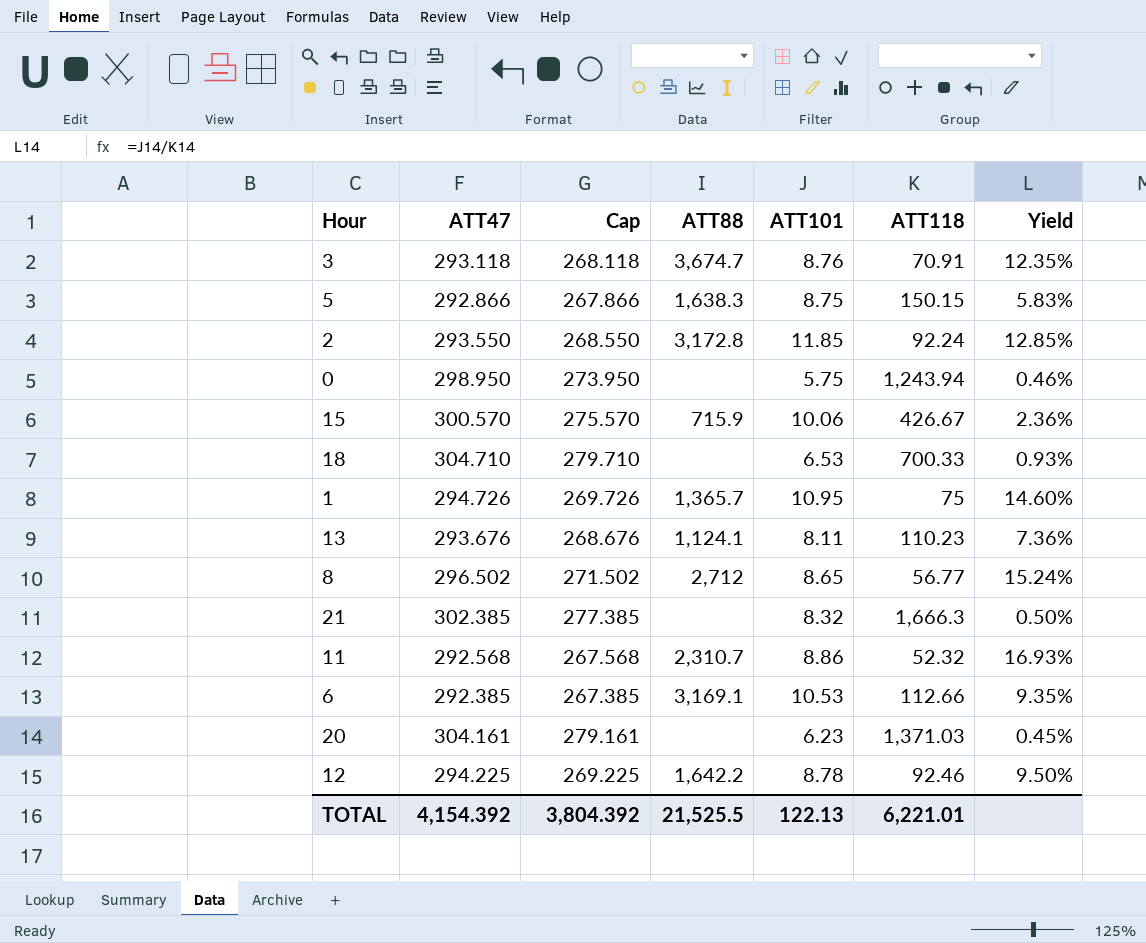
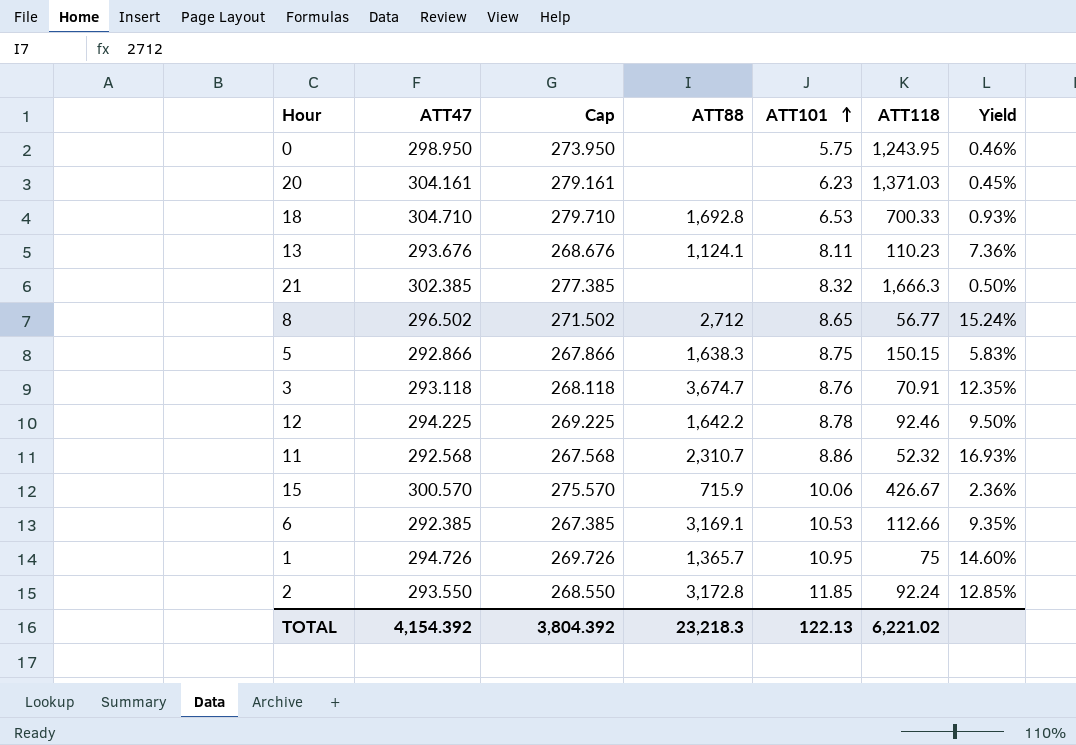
row order: none -> ATT101 ascending
0 | ATT118: 1,243.94 -> 1,243.95
18 | ATT88: none -> 1,692.8
TOTAL | ATT88: 21,525.5 -> 23,218.3
TOTAL | ATT118: 6,221.01 -> 6,221.02

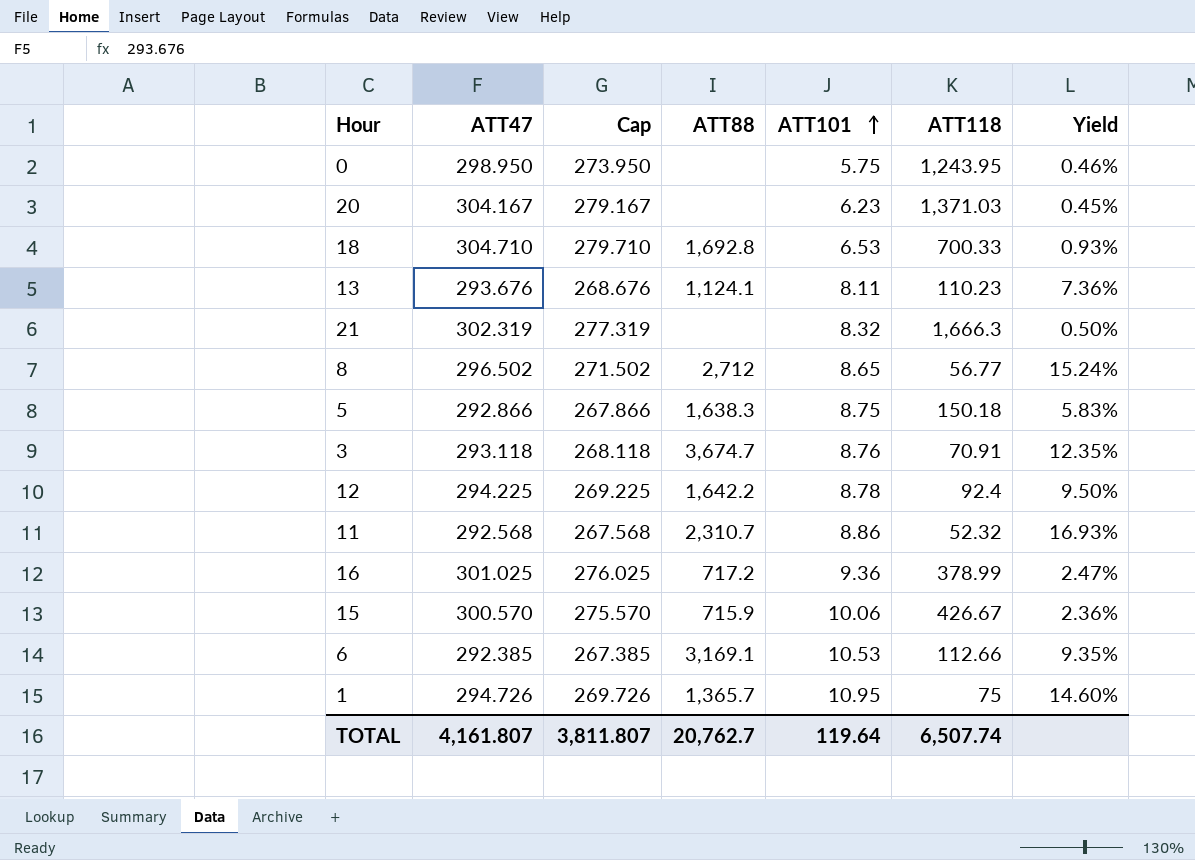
row 2: 293.550 | 268.550 | 3,172.8 | 11.85 | 92.24 | 12.85% -> none
20 | ATT47: 304.161 -> 304.167
20 | Cap: 279.161 -> 279.167
21 | ATT47: 302.385 -> 302.319
21 | Cap: 277.385 -> 277.319
5 | ATT118: 150.15 -> 150.18
12 | ATT118: 92.46 -> 92.4
row 16: none -> 301.025 | 276.025 | 717.2 | 9.36 | 378.99 | 2.47%
TOTAL | ATT47: 4,154.392 -> 4,161.807
TOTAL | Cap: 3,804.392 -> 3,811.807
TOTAL | ATT88: 23,218.3 -> 20,762.7
TOTAL | ATT101: 122.13 -> 119.64
TOTAL | ATT118: 6,221.02 -> 6,507.74

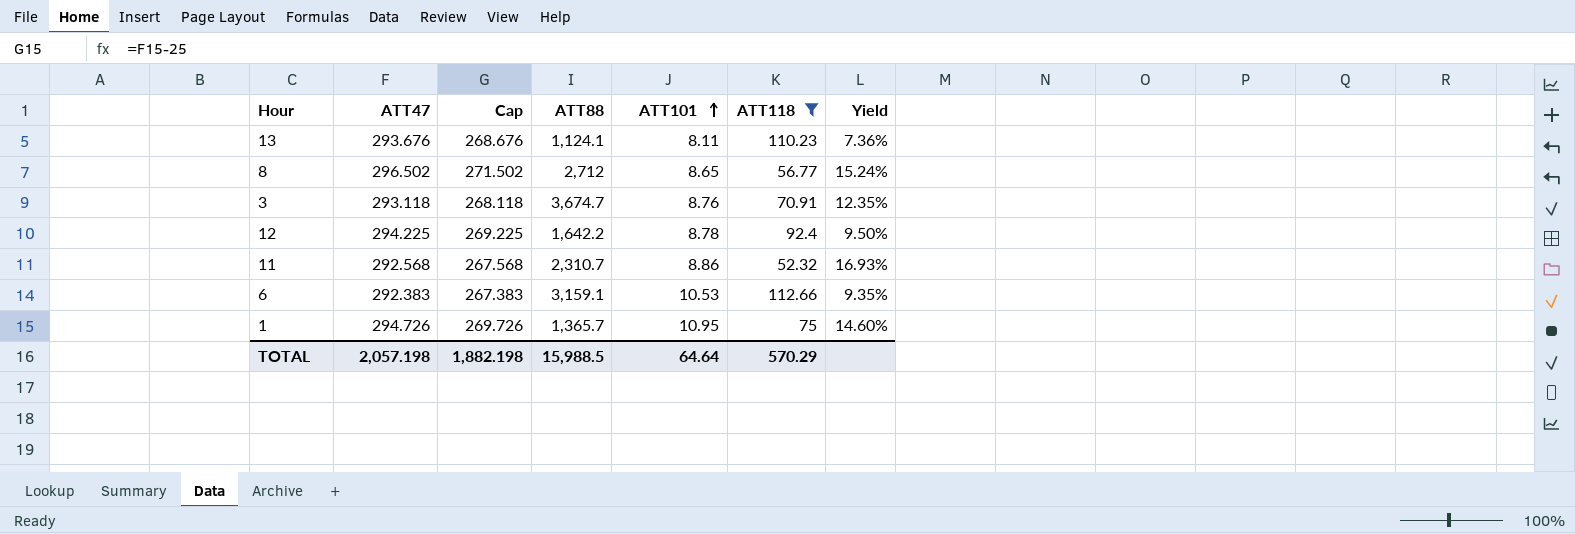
filter: none -> ATT118 <= 112.66
6 | ATT47: 292.385 -> 292.383
6 | Cap: 267.385 -> 267.383
6 | ATT88: 3,169.1 -> 3,159.1
TOTAL | ATT47: 4,161.807 -> 2,057.198
TOTAL | Cap: 3,811.807 -> 1,882.198
TOTAL | ATT88: 20,762.7 -> 15,988.5
TOTAL | ATT101: 119.64 -> 64.64
TOTAL | ATT118: 6,507.74 -> 570.29

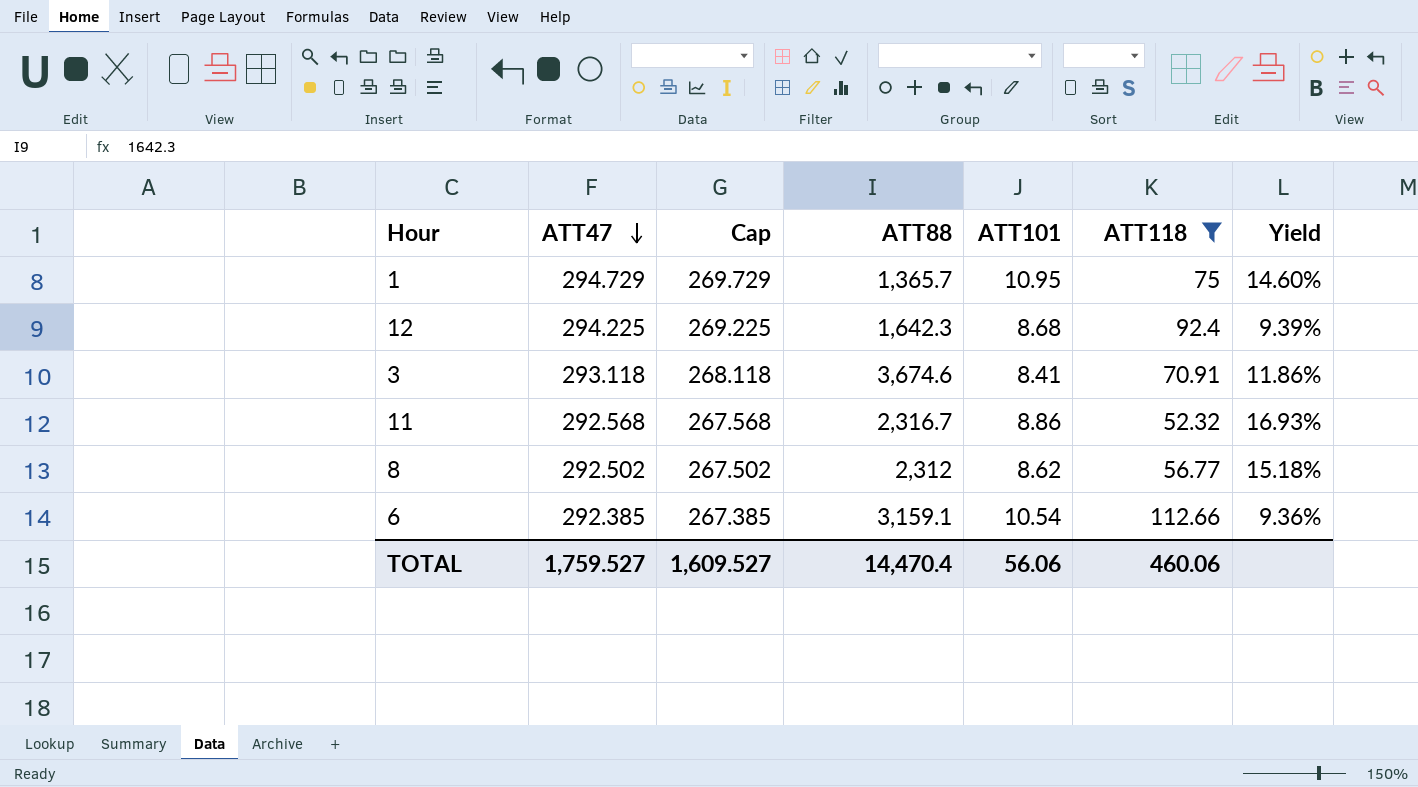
row order: ATT101 ascending -> ATT47 descending
row 13: 293.676 | 268.676 | 1,124.1 | 8.11 | 110.23 | 7.36% -> none
1 | ATT47: 294.726 -> 294.729
1 | Cap: 269.726 -> 269.729
12 | ATT88: 1,642.2 -> 1,642.3
12 | ATT101: 8.78 -> 8.68
12 | Yield: 9.50% -> 9.39%
3 | ATT88: 3,674.7 -> 3,674.6
3 | ATT101: 8.76 -> 8.41
3 | Yield: 12.35% -> 11.86%
11 | ATT88: 2,310.7 -> 2,316.7
8 | ATT47: 296.502 -> 292.502
8 | Cap: 271.502 -> 267.502
8 | ATT88: 2,712 -> 2,312
8 | ATT101: 8.65 -> 8.62
8 | Yield: 15.24% -> 15.18%
6 | ATT47: 292.383 -> 292.385
6 | Cap: 267.383 -> 267.385
6 | ATT101: 10.53 -> 10.54
6 | Yield: 9.35% -> 9.36%
TOTAL | ATT47: 2,057.198 -> 1,759.527
TOTAL | Cap: 1,882.198 -> 1,609.527
TOTAL | ATT88: 15,988.5 -> 14,470.4
TOTAL | ATT101: 64.64 -> 56.06
TOTAL | ATT118: 570.29 -> 460.06

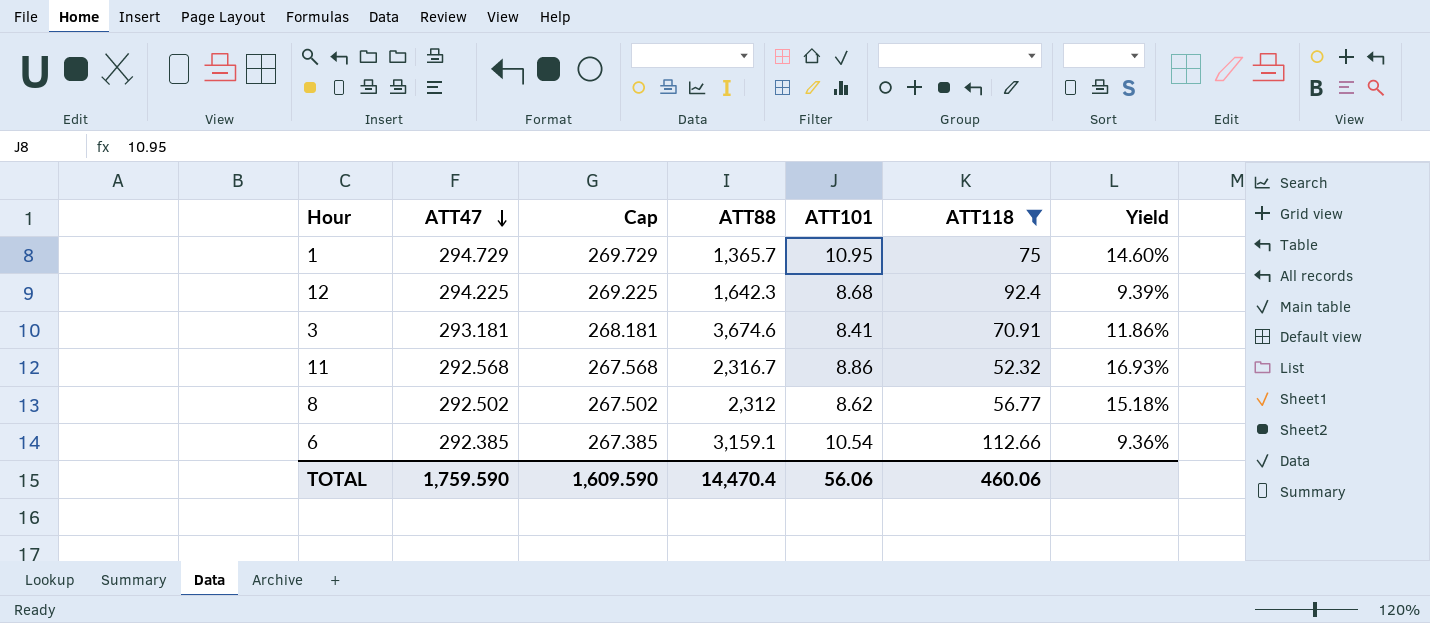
3 | ATT47: 293.118 -> 293.181
3 | Cap: 268.118 -> 268.181
TOTAL | ATT47: 1,759.527 -> 1,759.590
TOTAL | Cap: 1,609.527 -> 1,609.590

